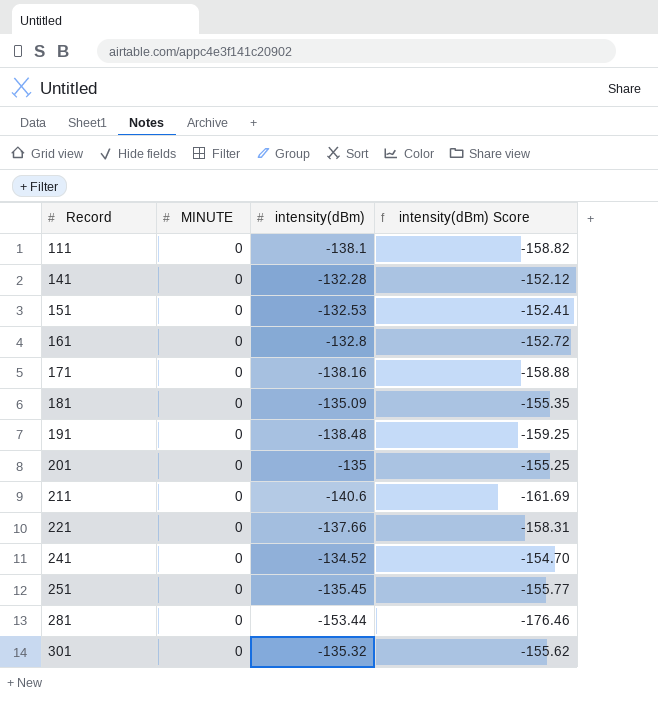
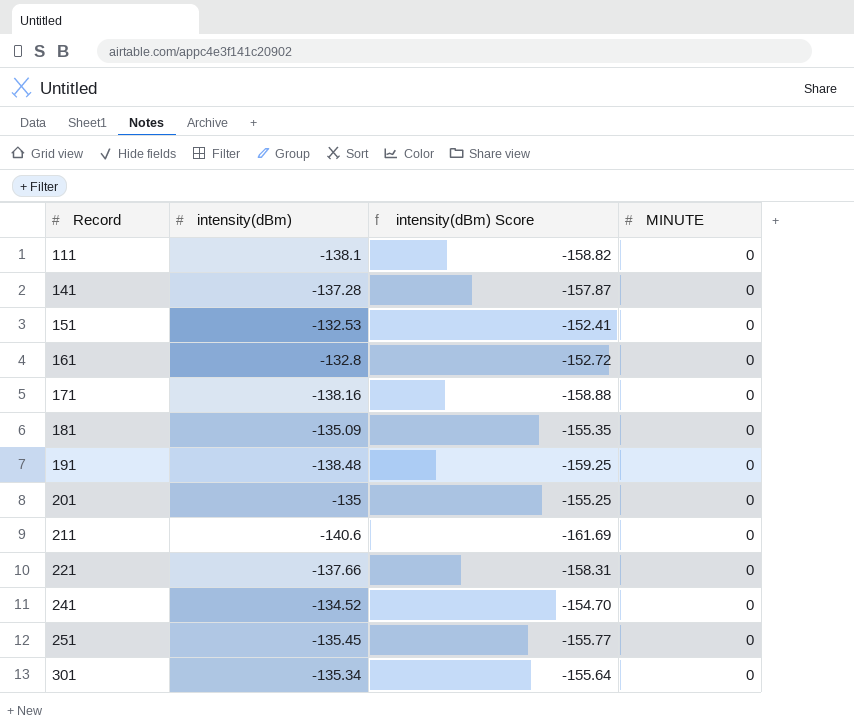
column MINUTE | position: 2 -> 4
row 281: 0 | -153.44 | -176.46 -> none
141 | intensity(dBm): -132.28 -> -137.28
141 | intensity(dBm) Score: -152.12 -> -157.87
301 | intensity(dBm): -135.32 -> -135.34
301 | intensity(dBm) Score: -155.62 -> -155.64

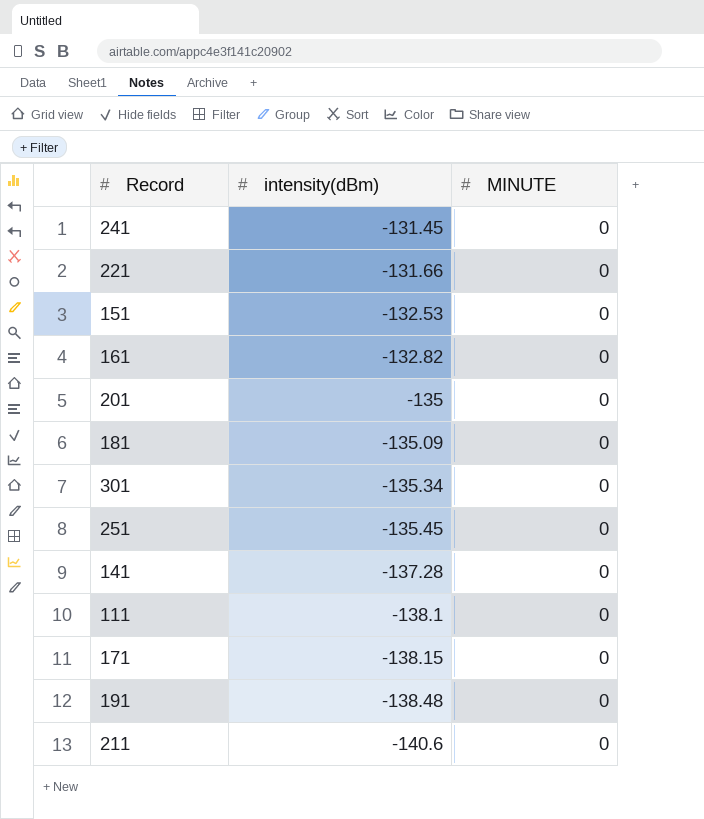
row order: Record ascending -> intensity(dBm) descending
column intensity(dBm) Score | formula: [intensity(dBm)] * 1.15 -> none
241 | intensity(dBm): -134.52 -> -131.45
221 | intensity(dBm): -137.66 -> -131.66
161 | intensity(dBm): -132.8 -> -132.82
171 | intensity(dBm): -138.16 -> -138.15

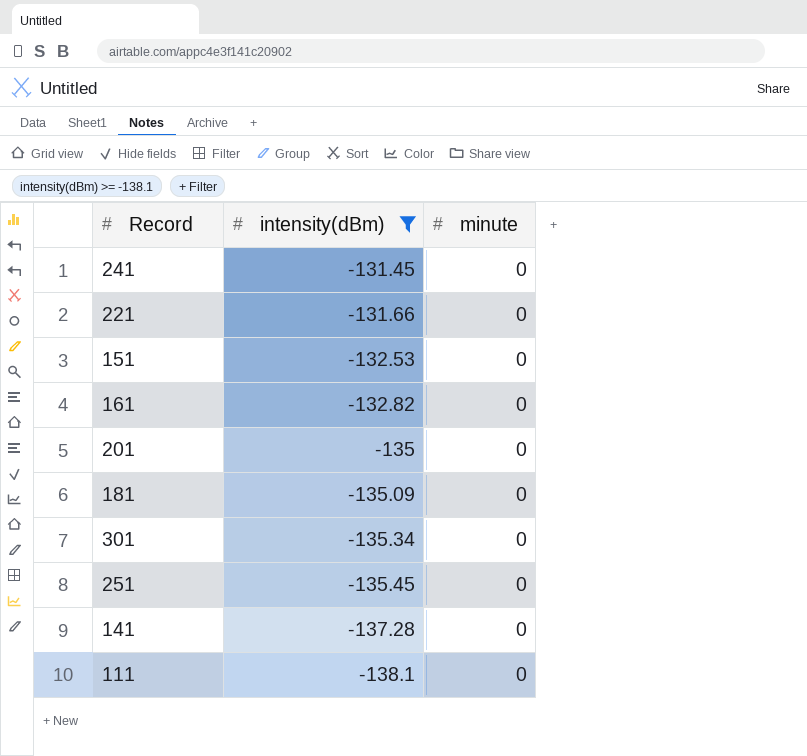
filter: none -> intensity(dBm) >= -138.1
column name: MINUTE -> minute

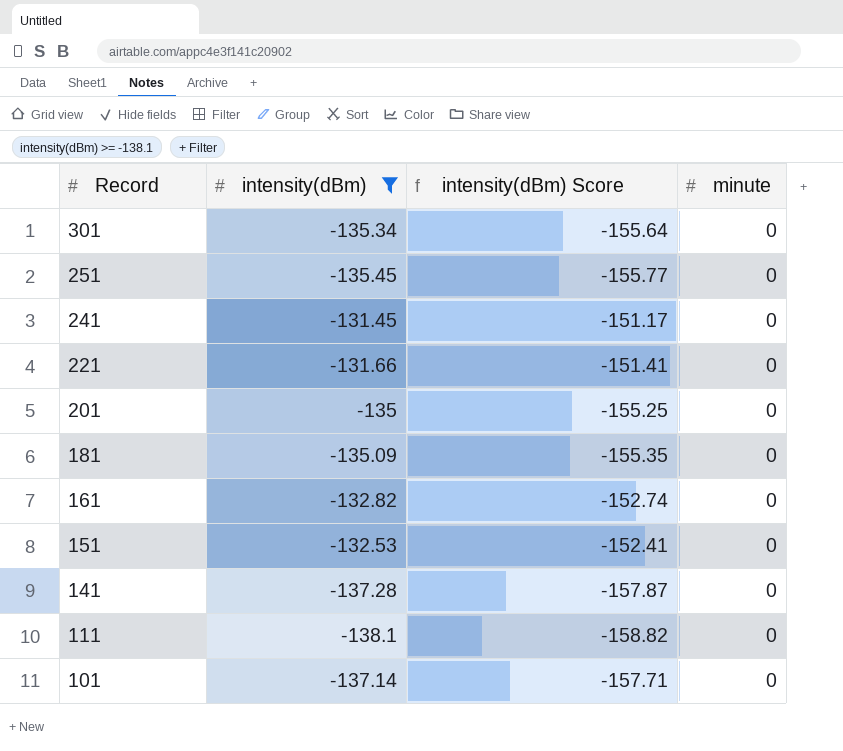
row order: intensity(dBm) descending -> Record descending
column intensity(dBm) Score | formula: none -> [intensity(dBm)] * 1.15
row 101: none -> -137.14 | -157.71 | 0

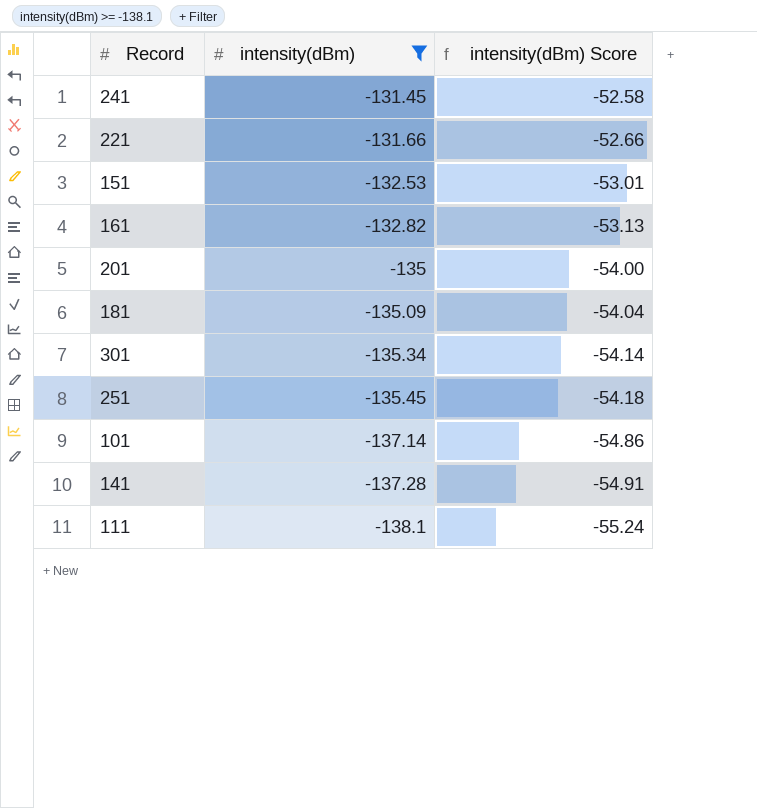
row order: Record descending -> intensity(dBm) descending
column minute | position: 4 -> none
column intensity(dBm) Score | formula: [intensity(dBm)] * 1.15 -> [intensity(dBm)] * 0.4

